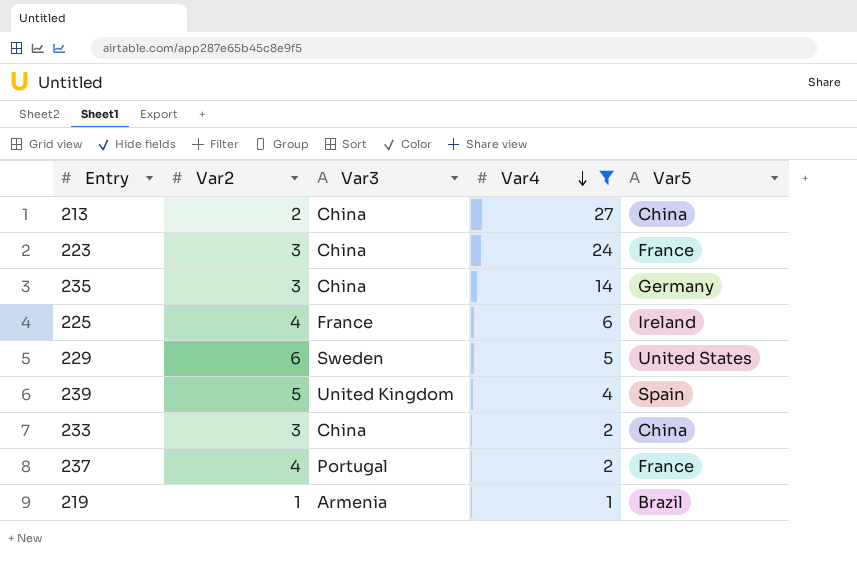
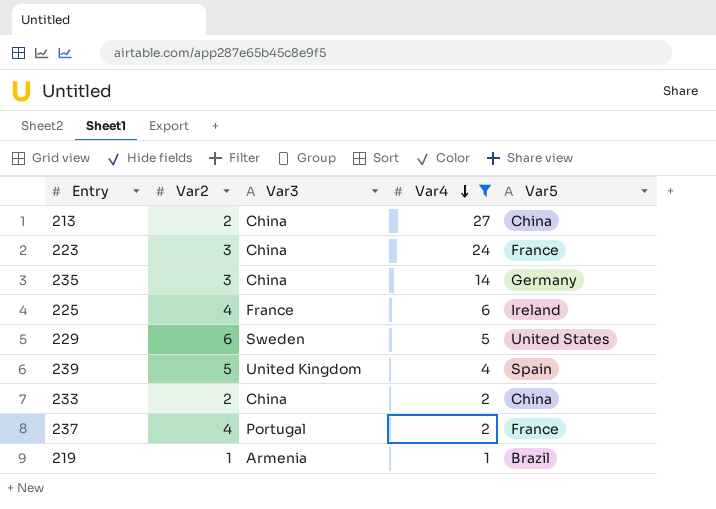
233 | Var2: 3 -> 2

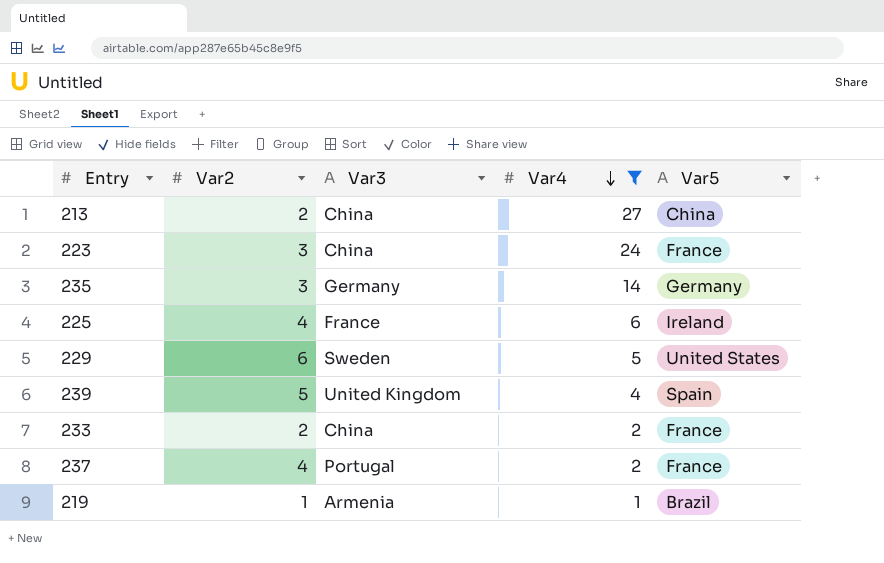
235 | Var3: China -> Germany
233 | Var5: China -> France

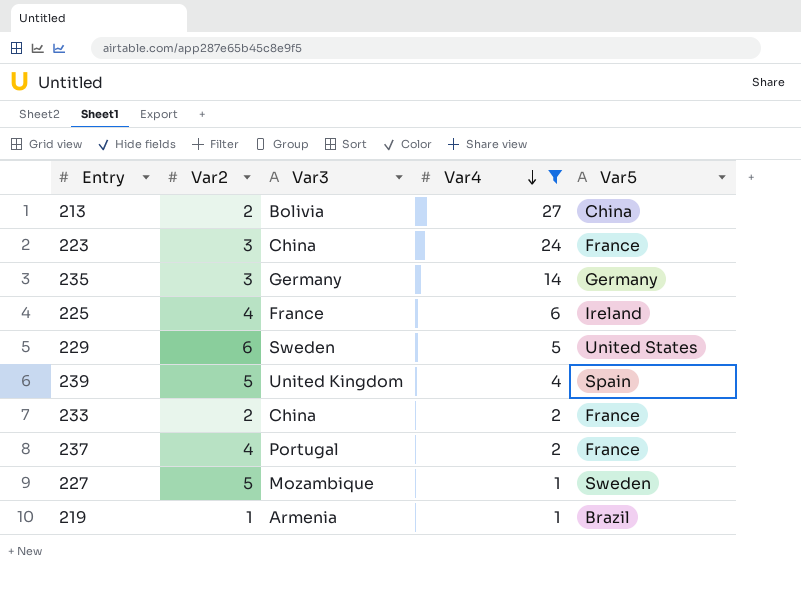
213 | Var3: China -> Bolivia
row 227: none -> 5 | Mozambique | 1 | Sweden

